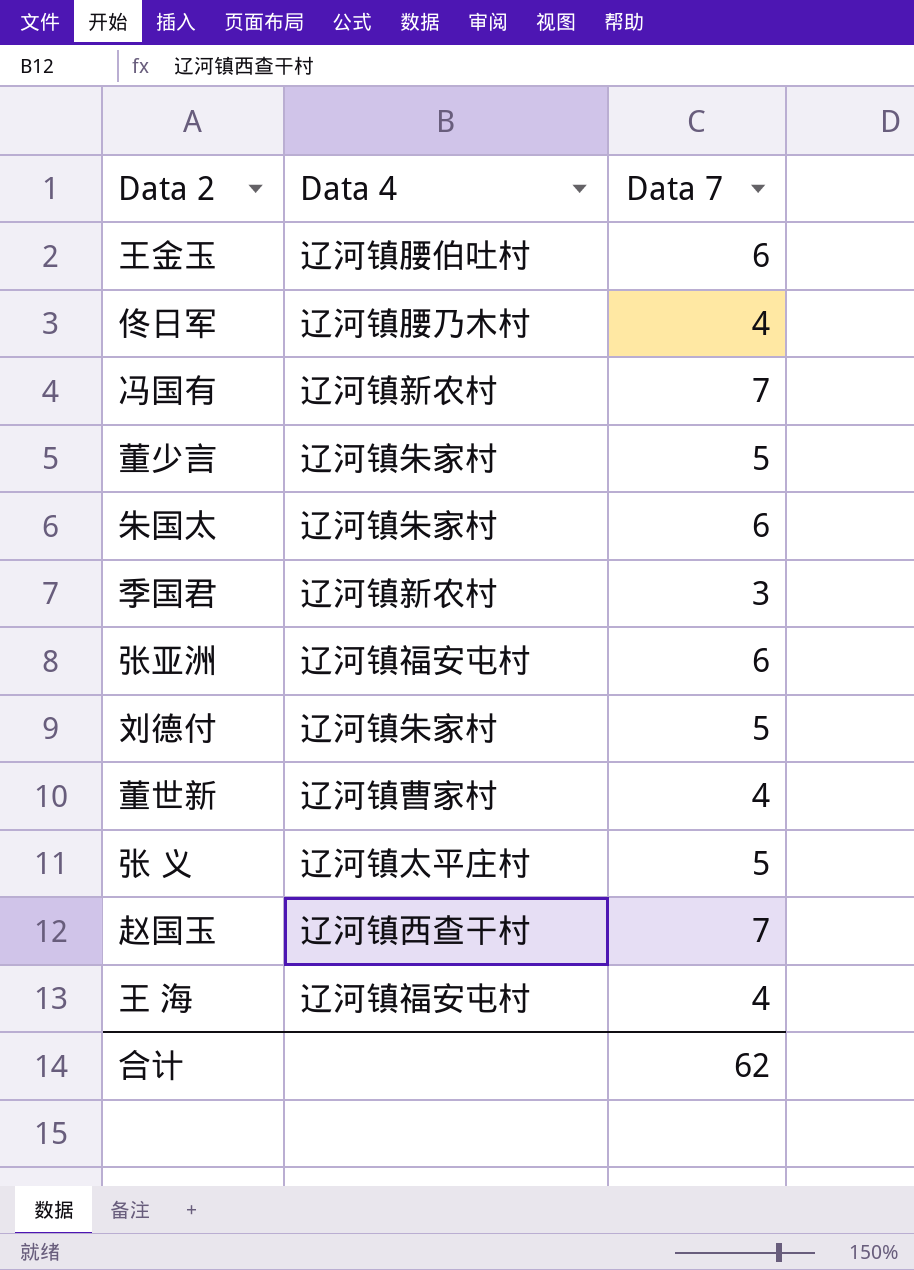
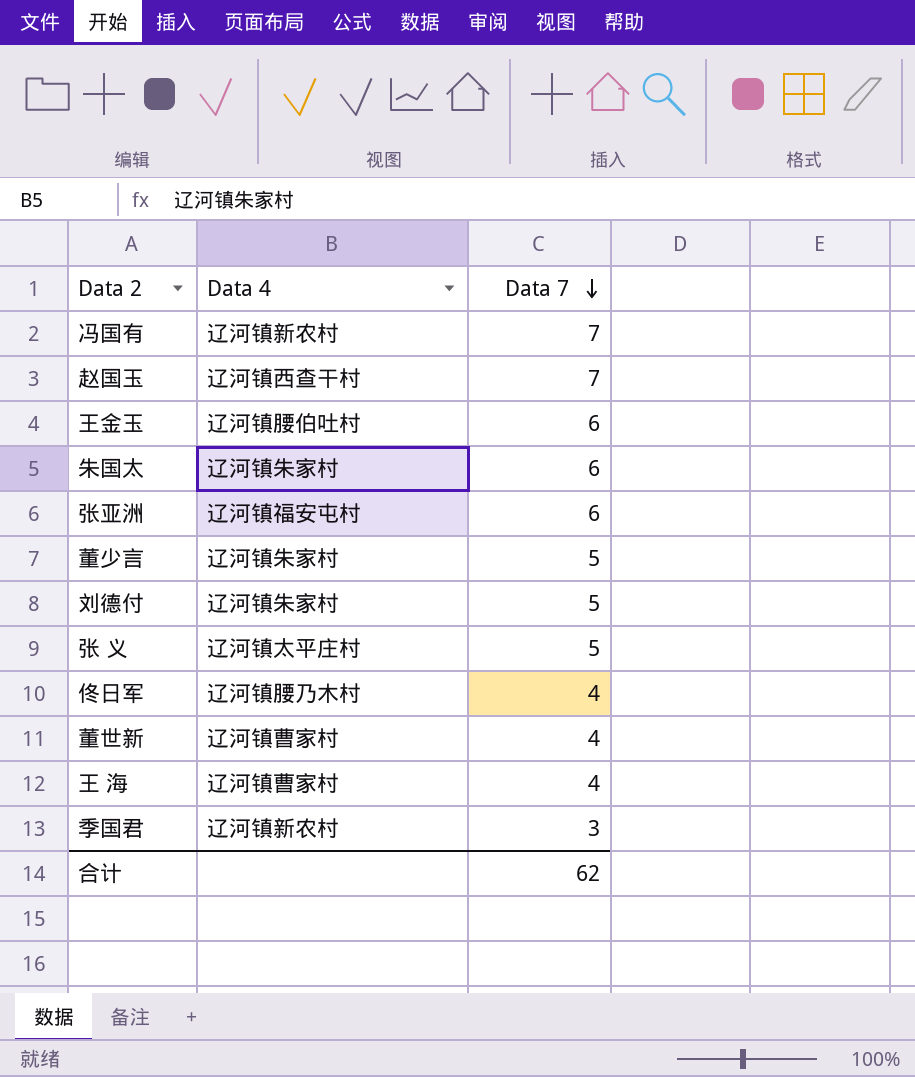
row order: none -> Data 7 descending
王 海 | Data 4: 辽河镇福安屯村 -> 辽河镇曹家村

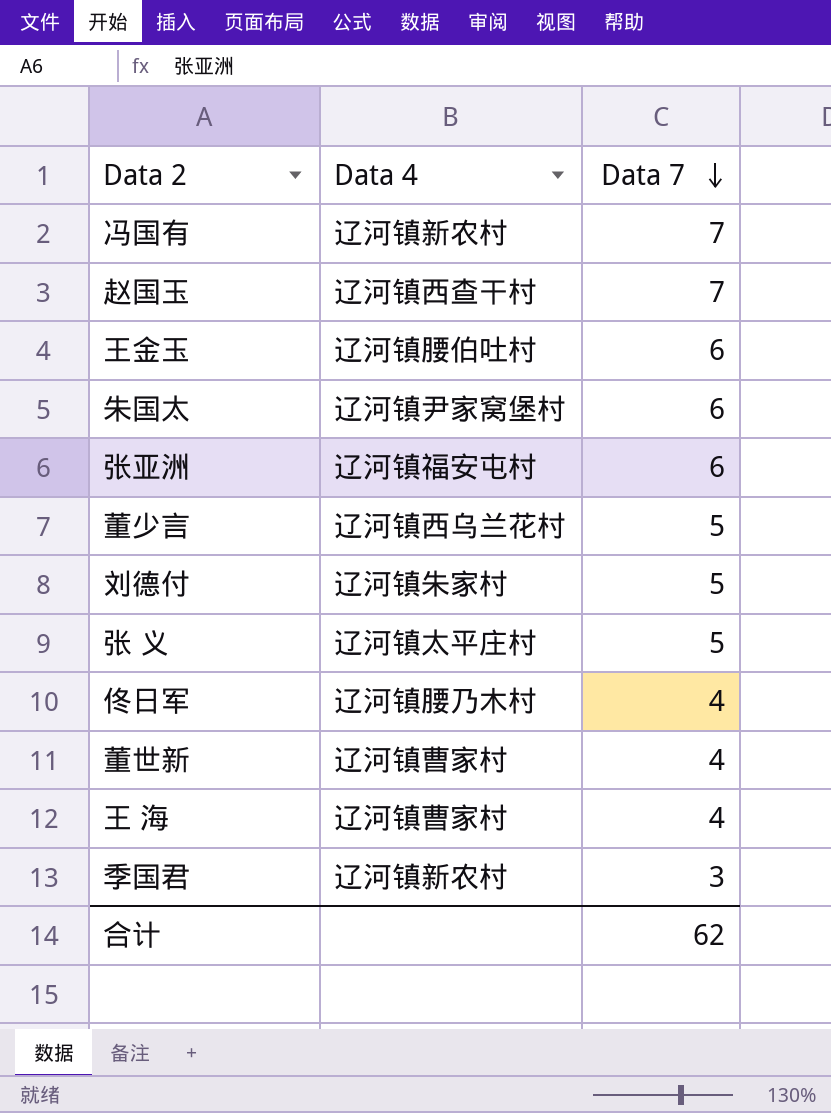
朱国太 | Data 4: 辽河镇朱家村 -> 辽河镇尹家窝堡村
董少言 | Data 4: 辽河镇朱家村 -> 辽河镇西乌兰花村

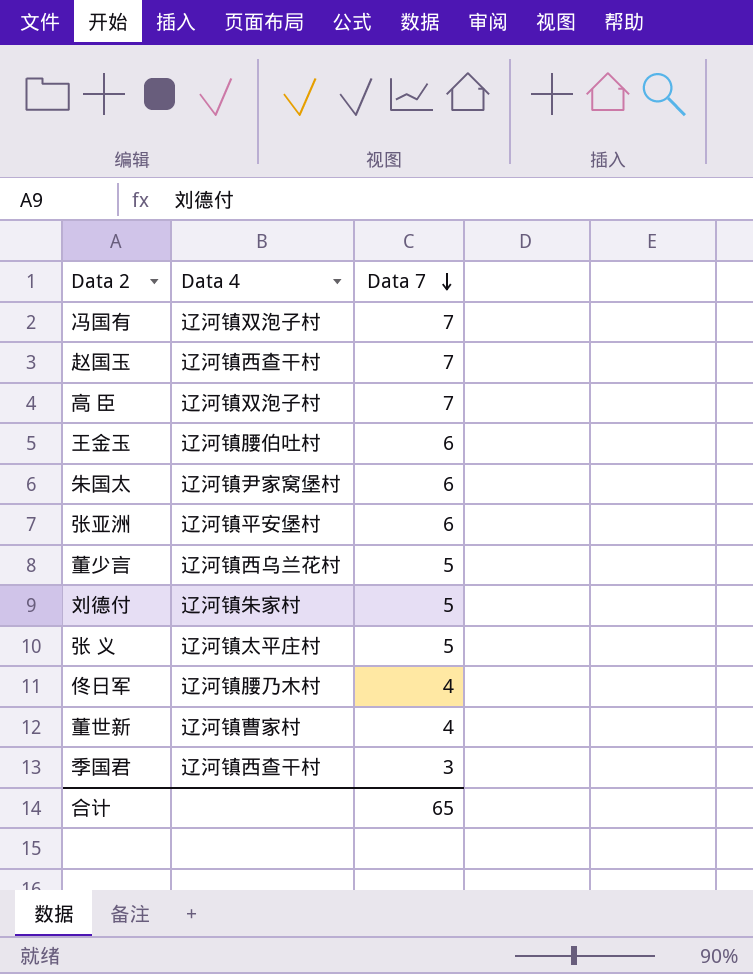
row 王 海: 辽河镇曹家村 | 4 -> none
冯国有 | Data 4: 辽河镇新农村 -> 辽河镇双泡子村
row 高 臣: none -> 辽河镇双泡子村 | 7
张亚洲 | Data 4: 辽河镇福安屯村 -> 辽河镇平安堡村
季国君 | Data 4: 辽河镇新农村 -> 辽河镇西查干村
合计 | Data 7: 62 -> 65

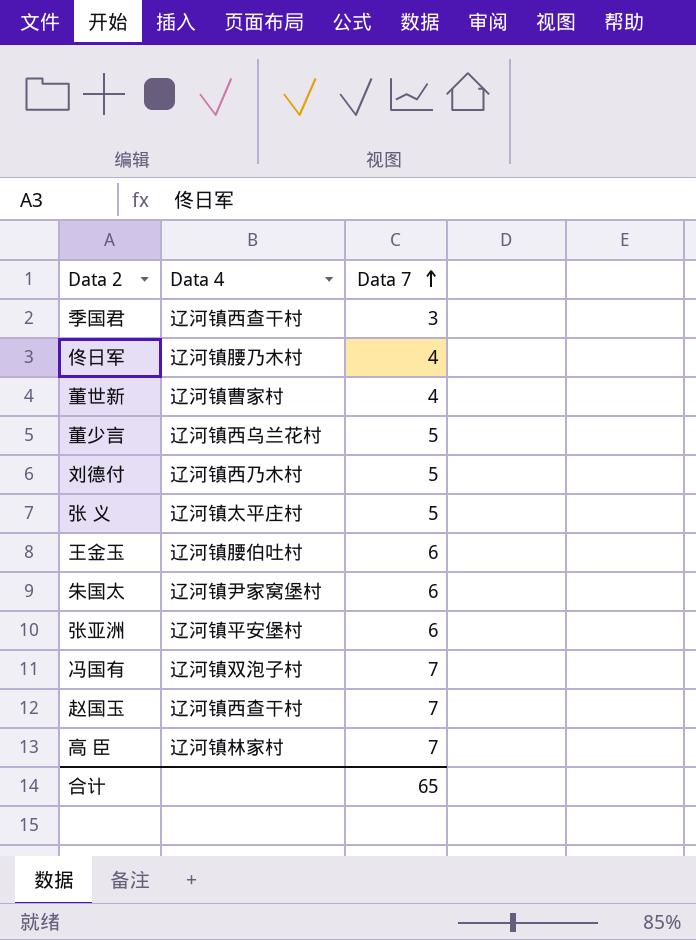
row order: Data 7 descending -> Data 7 ascending
刘德付 | Data 4: 辽河镇朱家村 -> 辽河镇西乃木村
高 臣 | Data 4: 辽河镇双泡子村 -> 辽河镇林家村

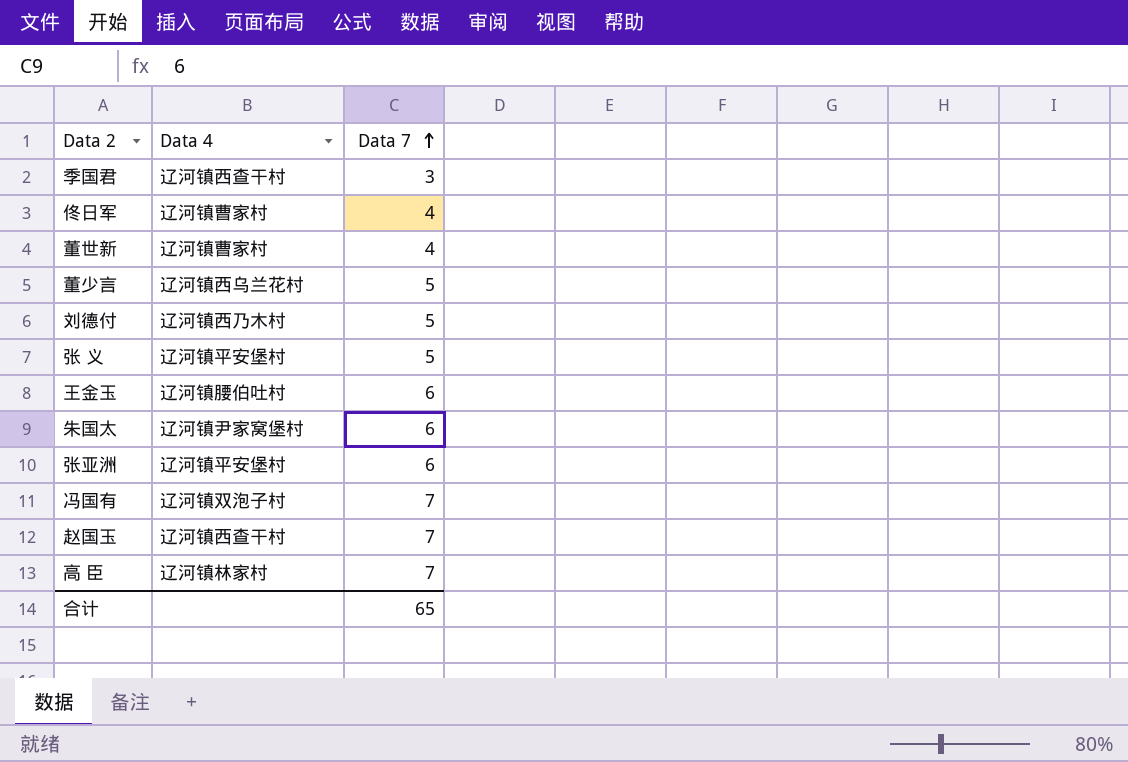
佟日军 | Data 4: 辽河镇腰乃木村 -> 辽河镇曹家村
张 义 | Data 4: 辽河镇太平庄村 -> 辽河镇平安堡村

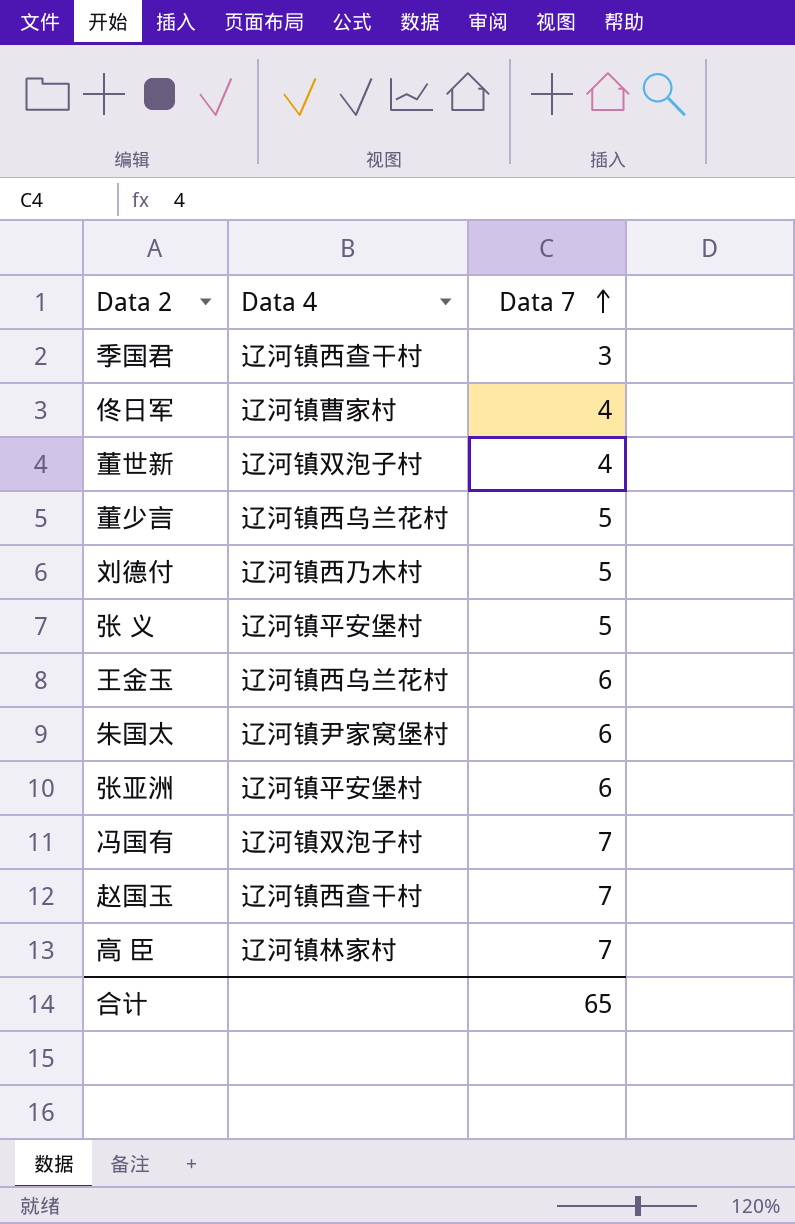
董世新 | Data 4: 辽河镇曹家村 -> 辽河镇双泡子村
王金玉 | Data 4: 辽河镇腰伯吐村 -> 辽河镇西乌兰花村

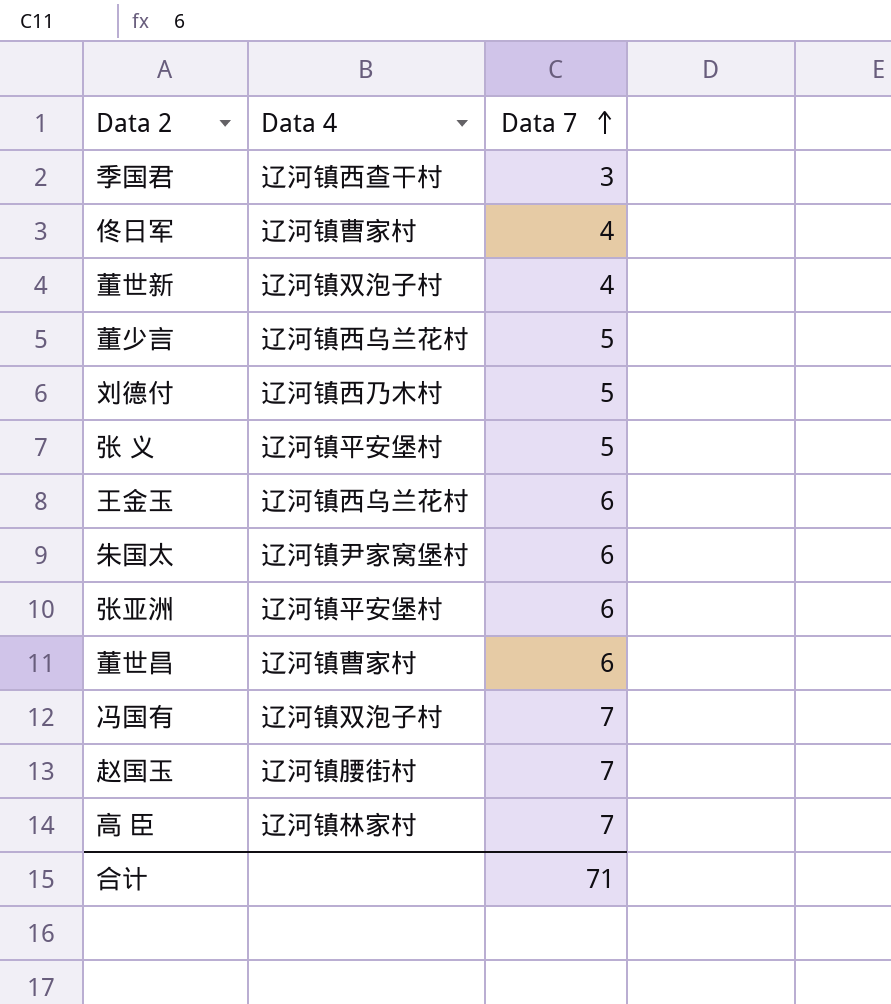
row 董世昌: none -> 辽河镇曹家村 | 6
赵国玉 | Data 4: 辽河镇西查干村 -> 辽河镇腰街村
合计 | Data 7: 65 -> 71

